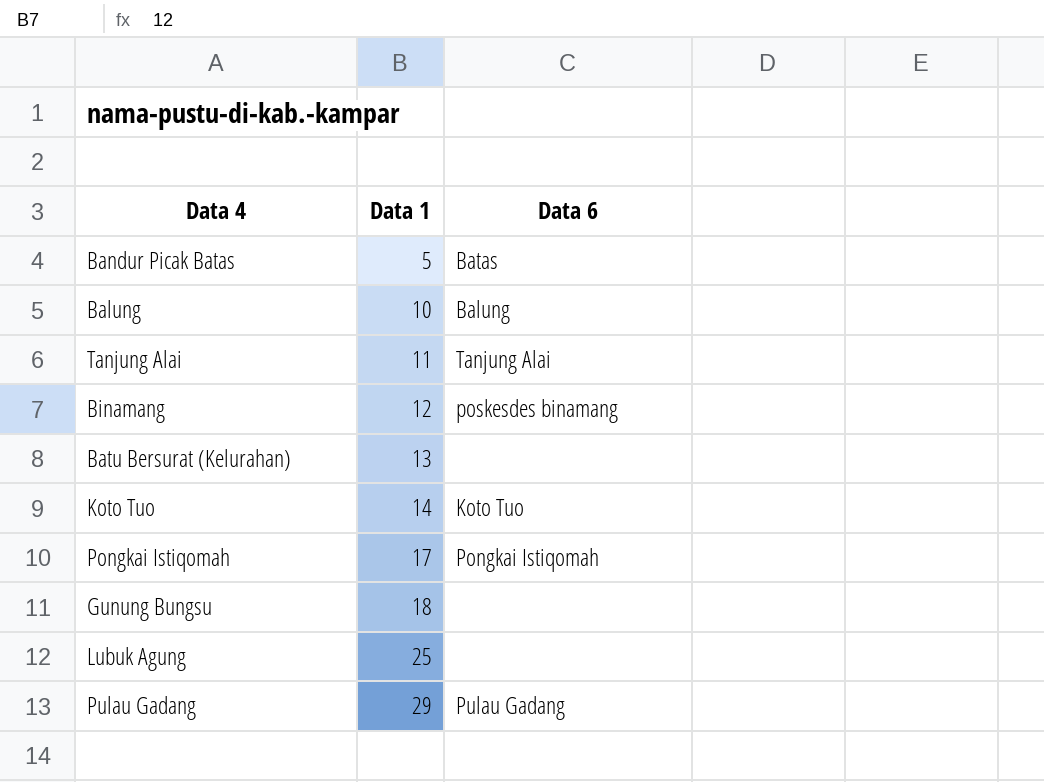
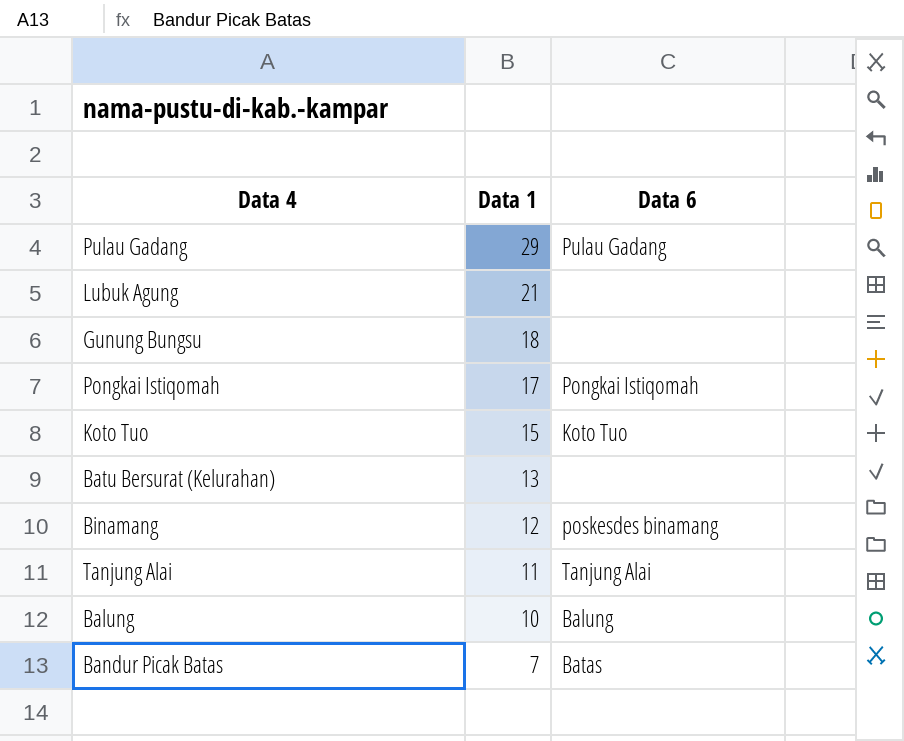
row order: Data 1 ascending -> Data 1 descending
Lubuk Agung | Data 1: 25 -> 21
Koto Tuo | Data 1: 14 -> 15
Bandur Picak Batas | Data 1: 5 -> 7

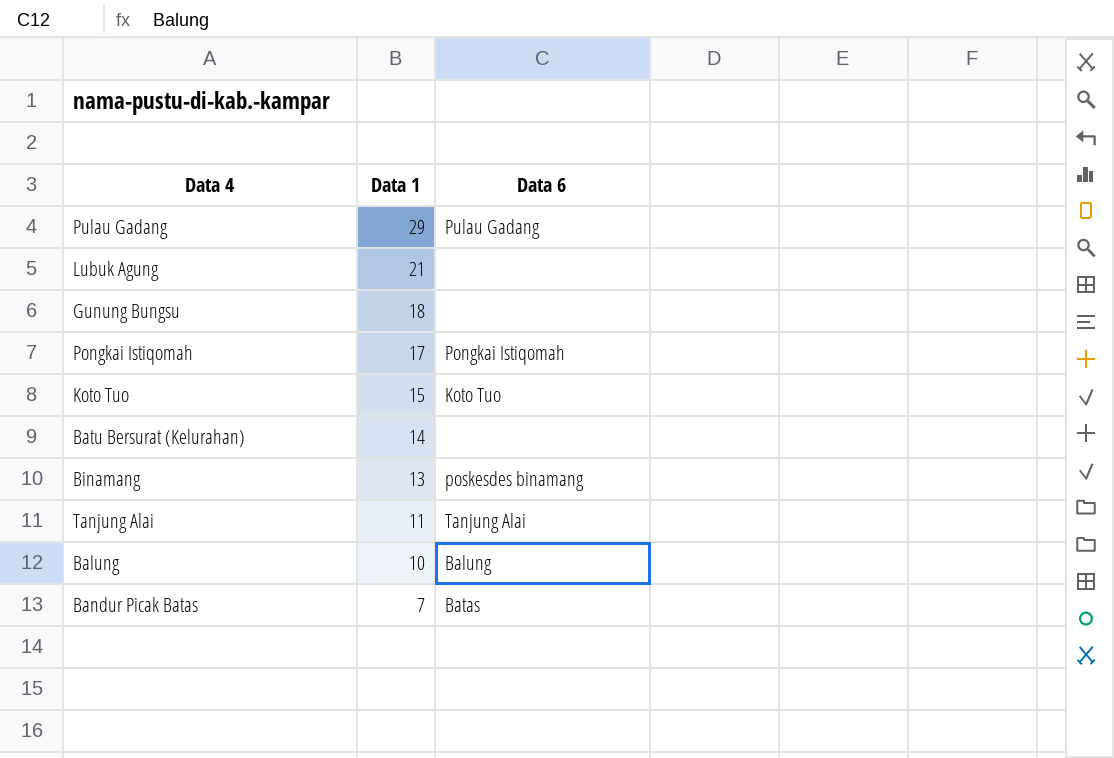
Batu Bersurat (Kelurahan) | Data 1: 13 -> 14
Binamang | Data 1: 12 -> 13

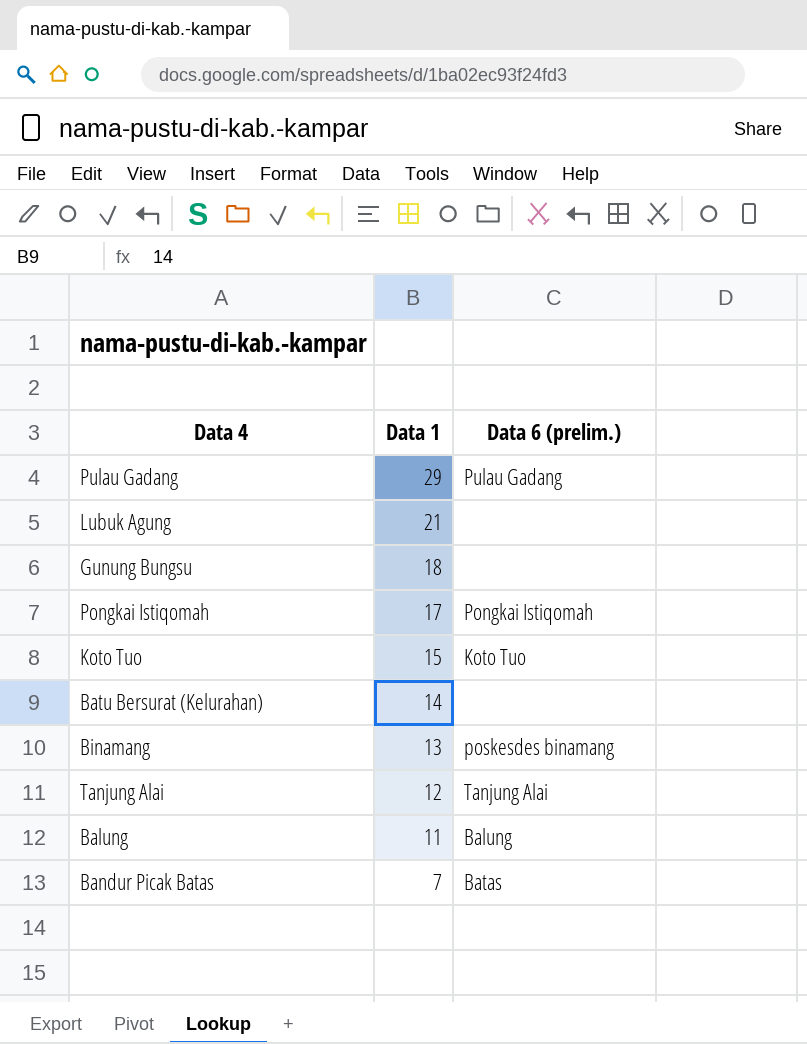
column name: Data 6 -> Data 6 (prelim.)
Tanjung Alai | Data 1: 11 -> 12
Balung | Data 1: 10 -> 11

